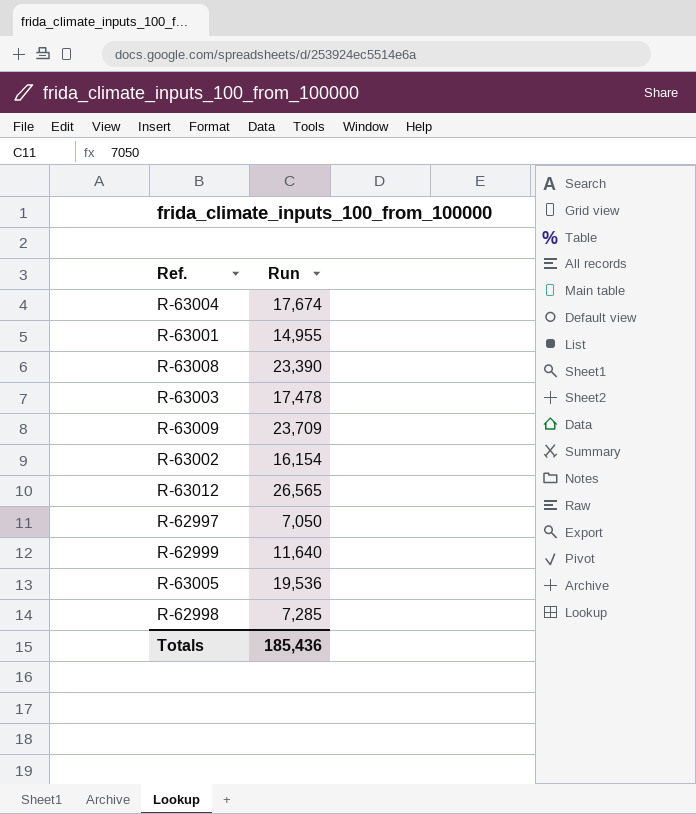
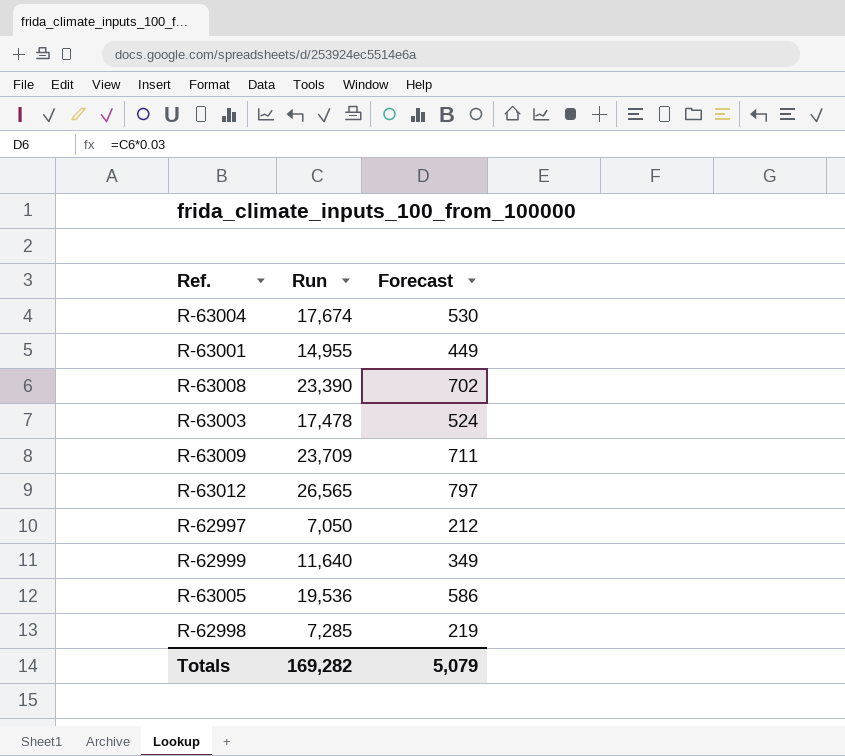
column Forecast | formula: none -> [Run] * 0.03
row R-63002: 16,154 -> none
Totals | Run: 185,436 -> 169,282

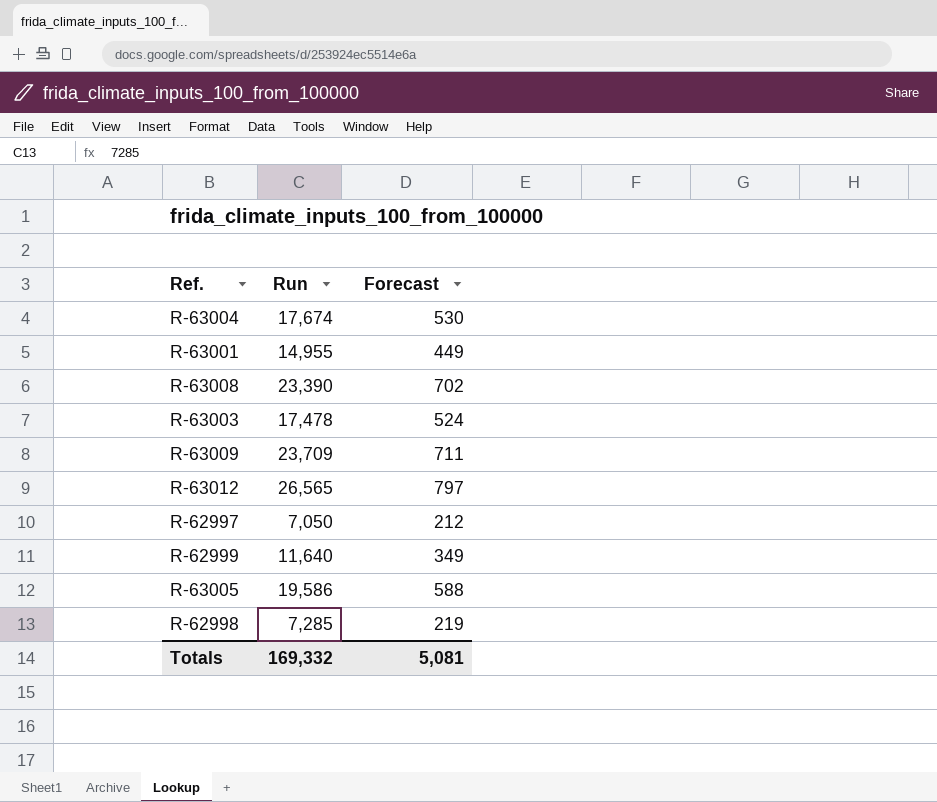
R-63005 | Run: 19,536 -> 19,586
R-63005 | Forecast: 586 -> 588
Totals | Run: 169,282 -> 169,332
Totals | Forecast: 5,079 -> 5,081

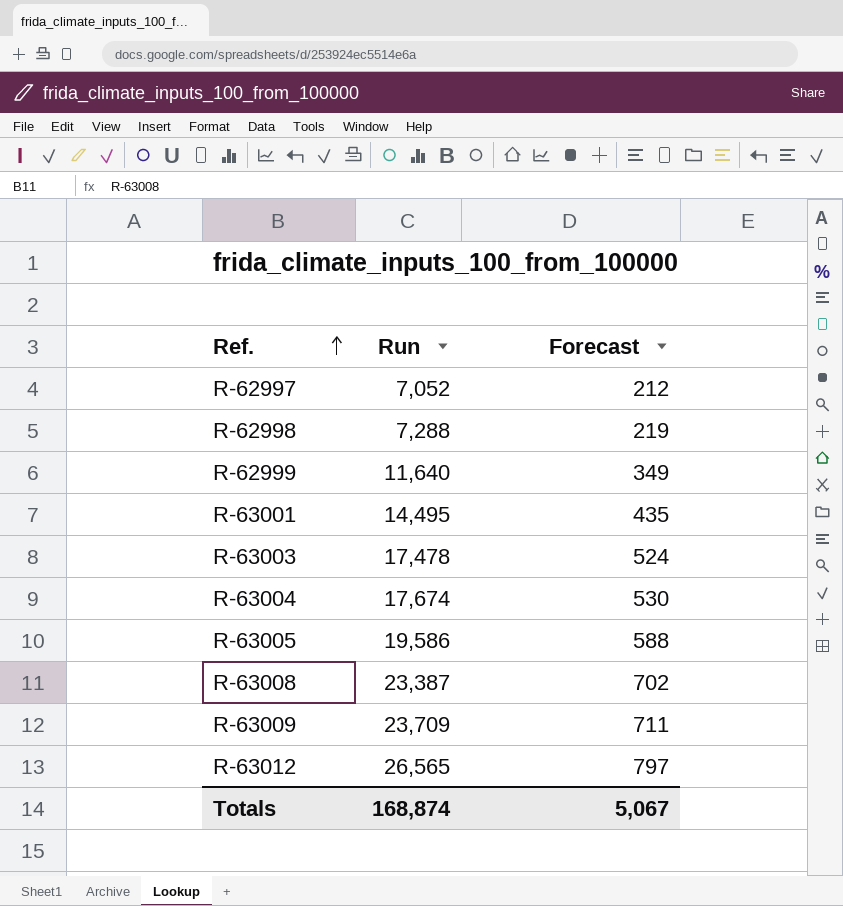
row order: none -> Ref. ascending
R-62997 | Run: 7,050 -> 7,052
R-62998 | Run: 7,285 -> 7,288
R-63001 | Run: 14,955 -> 14,495
R-63001 | Forecast: 449 -> 435
R-63008 | Run: 23,390 -> 23,387
Totals | Run: 169,332 -> 168,874
Totals | Forecast: 5,081 -> 5,067

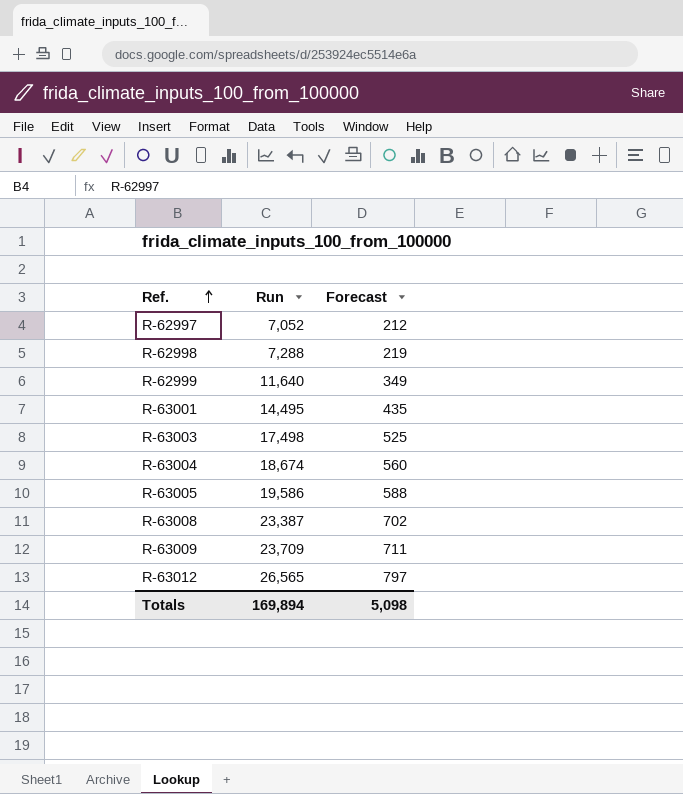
R-63003 | Run: 17,478 -> 17,498
R-63003 | Forecast: 524 -> 525
R-63004 | Run: 17,674 -> 18,674
R-63004 | Forecast: 530 -> 560
Totals | Run: 168,874 -> 169,894
Totals | Forecast: 5,067 -> 5,098

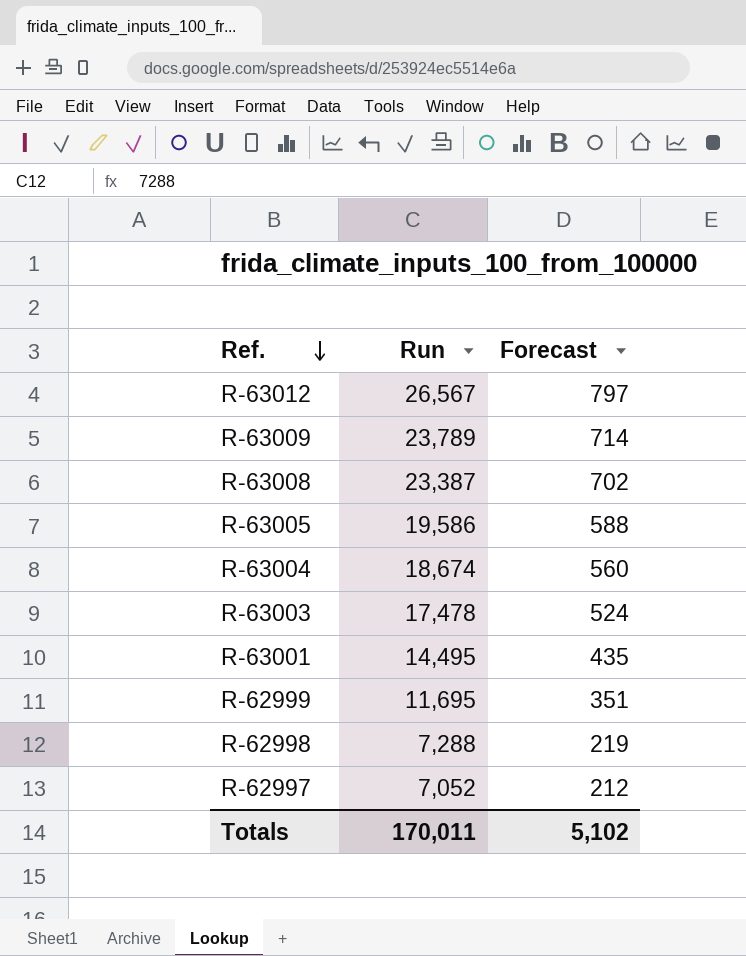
row order: Ref. ascending -> Ref. descending
R-63012 | Run: 26,565 -> 26,567
R-63009 | Run: 23,709 -> 23,789
R-63009 | Forecast: 711 -> 714
R-63003 | Run: 17,498 -> 17,478
R-63003 | Forecast: 525 -> 524
R-62999 | Run: 11,640 -> 11,695
R-62999 | Forecast: 349 -> 351
Totals | Run: 169,894 -> 170,011
Totals | Forecast: 5,098 -> 5,102

